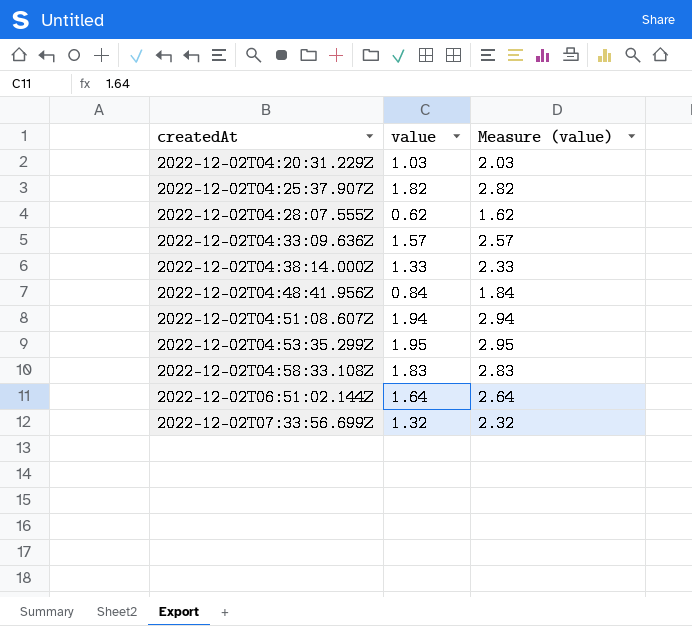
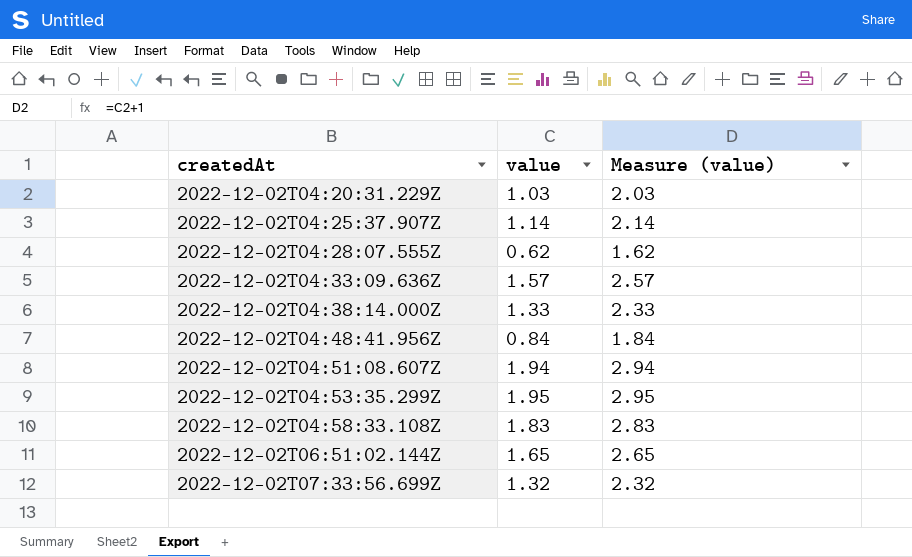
2022-12-02T04:25:37.907Z | value: 1.82 -> 1.14
2022-12-02T04:25:37.907Z | Measure (value): 2.82 -> 2.14
2022-12-02T06:51:02.144Z | value: 1.64 -> 1.65
2022-12-02T06:51:02.144Z | Measure (value): 2.64 -> 2.65

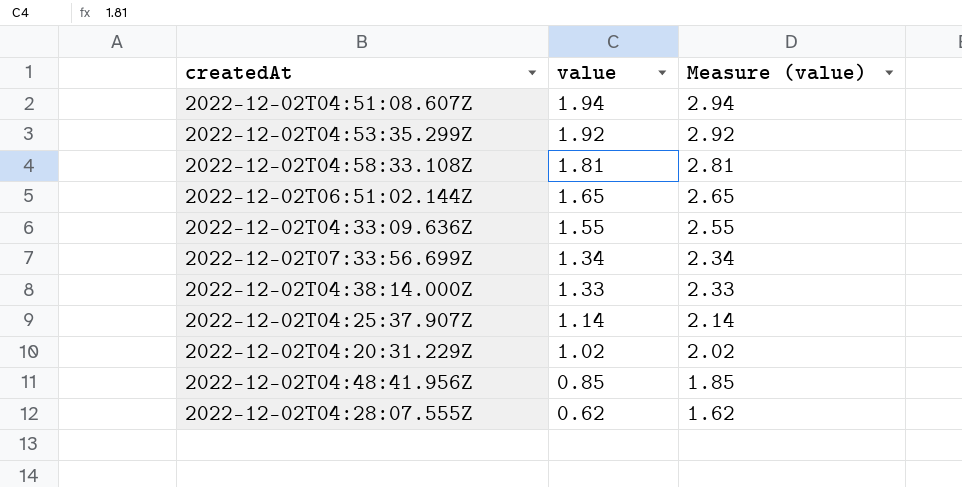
row order: createdAt ascending -> value descending
2022-12-02T04:53:35.299Z | value: 1.95 -> 1.92
2022-12-02T04:53:35.299Z | Measure (value): 2.95 -> 2.92
2022-12-02T04:58:33.108Z | value: 1.83 -> 1.81
2022-12-02T04:58:33.108Z | Measure (value): 2.83 -> 2.81
2022-12-02T04:33:09.636Z | value: 1.57 -> 1.55
2022-12-02T04:33:09.636Z | Measure (value): 2.57 -> 2.55
2022-12-02T07:33:56.699Z | value: 1.32 -> 1.34
2022-12-02T07:33:56.699Z | Measure (value): 2.32 -> 2.34
2022-12-02T04:20:31.229Z | value: 1.03 -> 1.02
2022-12-02T04:20:31.229Z | Measure (value): 2.03 -> 2.02
2022-12-02T04:48:41.956Z | value: 0.84 -> 0.85
2022-12-02T04:48:41.956Z | Measure (value): 1.84 -> 1.85

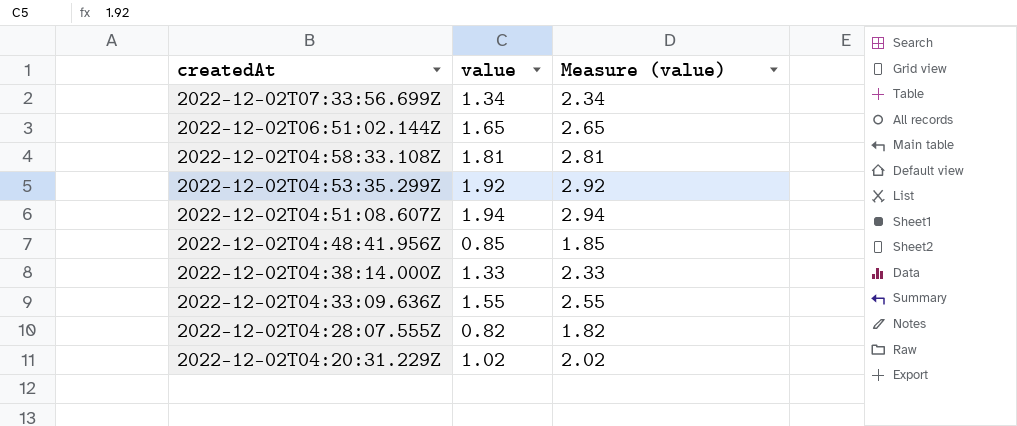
row order: value descending -> createdAt descending
row 2022-12-02T04:25:37.907Z: 1.14 | 2.14 -> none
2022-12-02T04:28:07.555Z | value: 0.62 -> 0.82
2022-12-02T04:28:07.555Z | Measure (value): 1.62 -> 1.82

